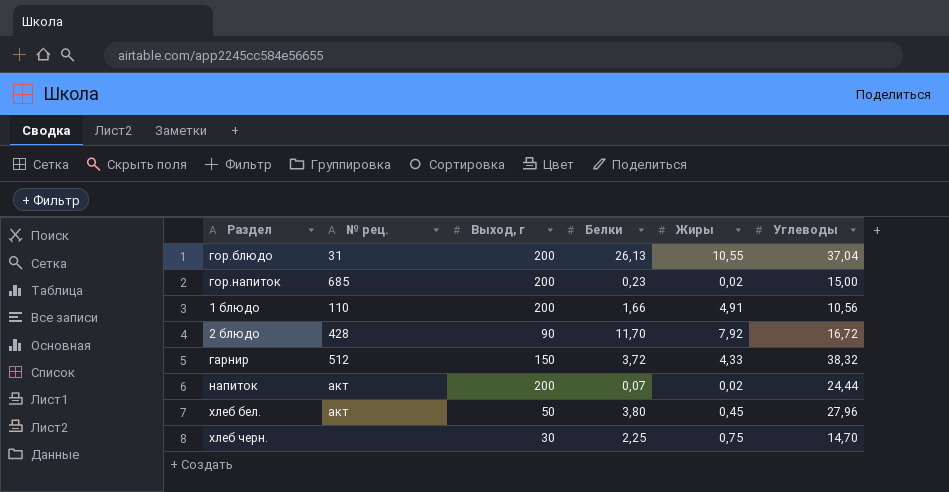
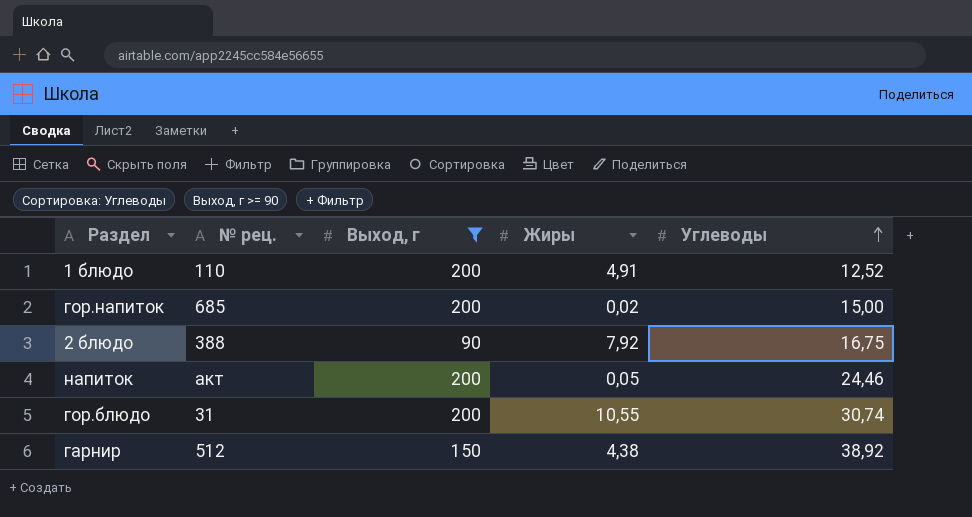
filter: none -> Выход, г >= 90
row order: none -> Углеводы ascending
column Белки | position: 4 -> none
1 блюдо | Углеводы: 10,56 -> 12,52
2 блюдо | № рец.: 428 -> 388
2 блюдо | Углеводы: 16,72 -> 16,75
напиток | Жиры: 0,02 -> 0,05
напиток | Углеводы: 24,44 -> 24,46
гор.блюдо | Углеводы: 37,04 -> 30,74
гарнир | Жиры: 4,33 -> 4,38
гарнир | Углеводы: 38,32 -> 38,92

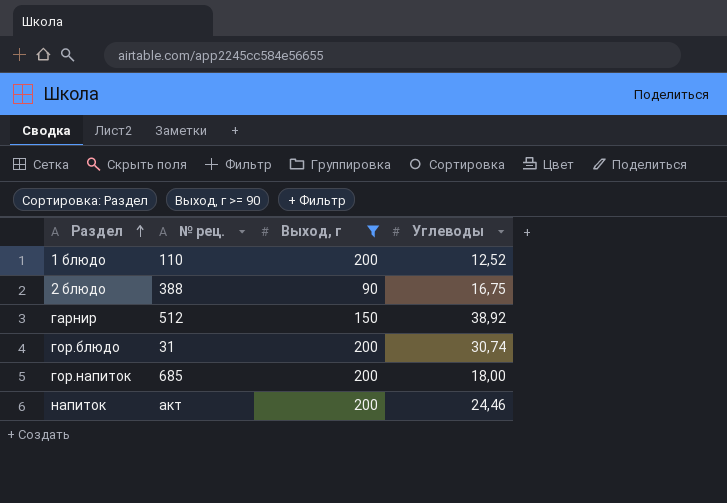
row order: Углеводы ascending -> Раздел ascending
column Жиры | position: 4 -> none
гор.напиток | Углеводы: 15,00 -> 18,00

